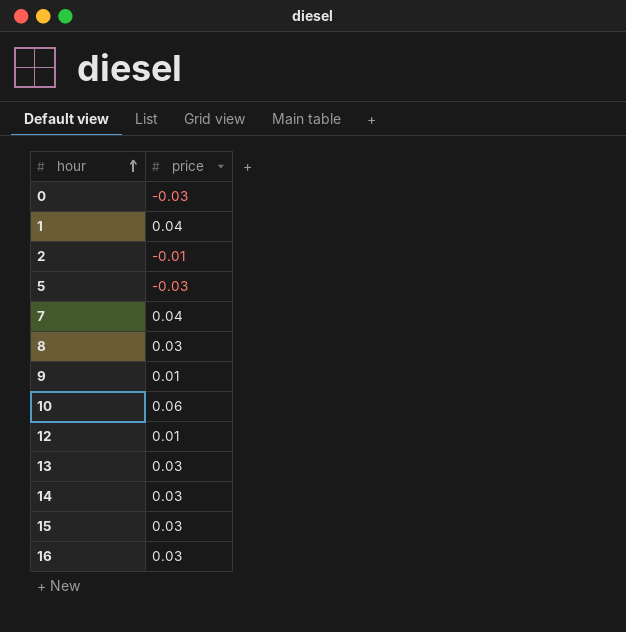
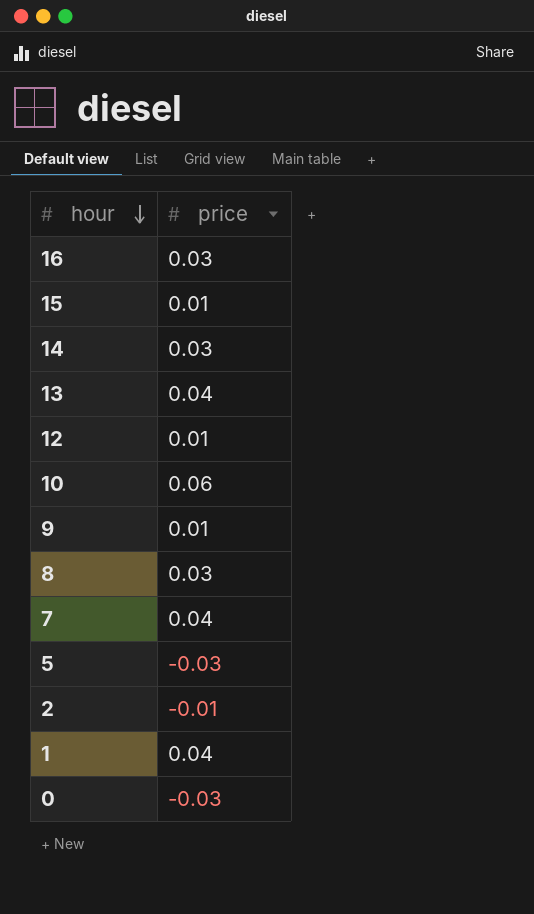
row order: hour ascending -> hour descending
15 | price: 0.03 -> 0.01
13 | price: 0.03 -> 0.04

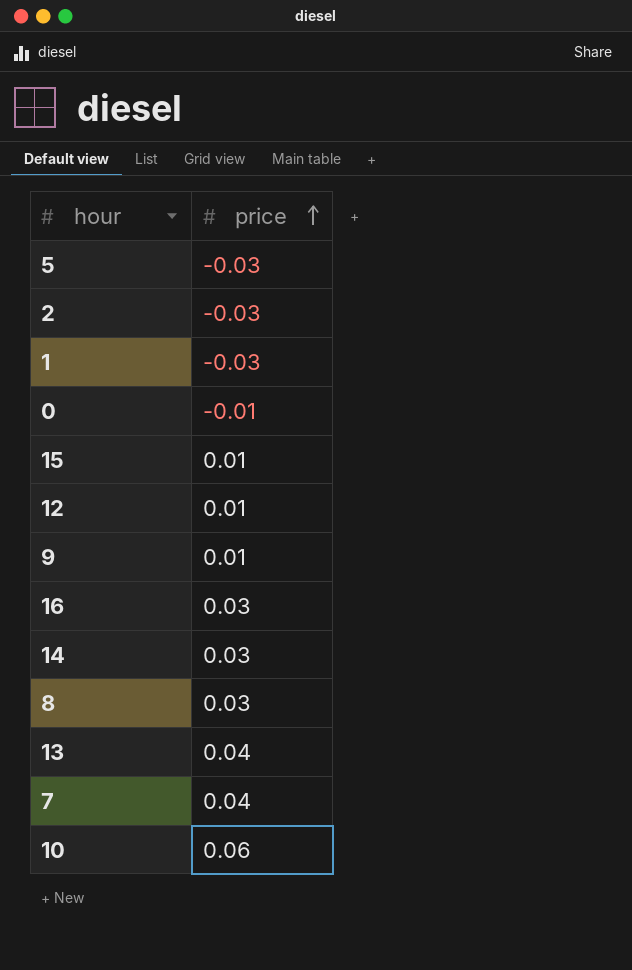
row order: hour descending -> price ascending
2 | price: -0.01 -> -0.03
1 | price: 0.04 -> -0.03
0 | price: -0.03 -> -0.01

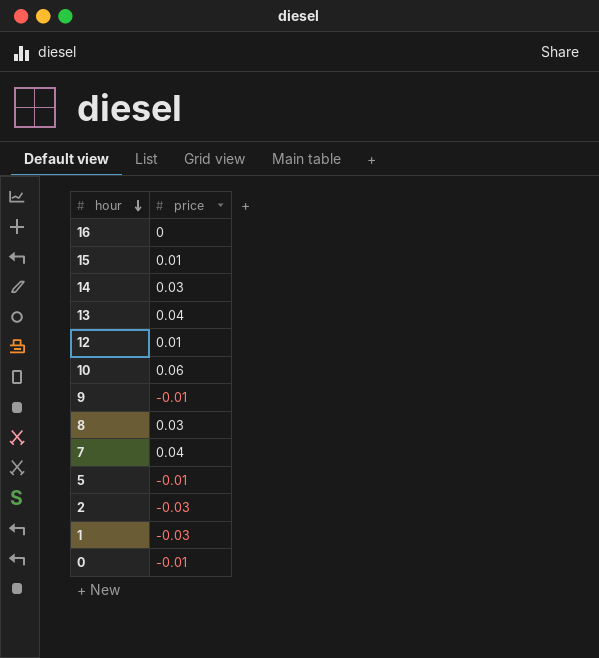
row order: price ascending -> hour descending
16 | price: 0.03 -> 0
9 | price: 0.01 -> -0.01
5 | price: -0.03 -> -0.01

